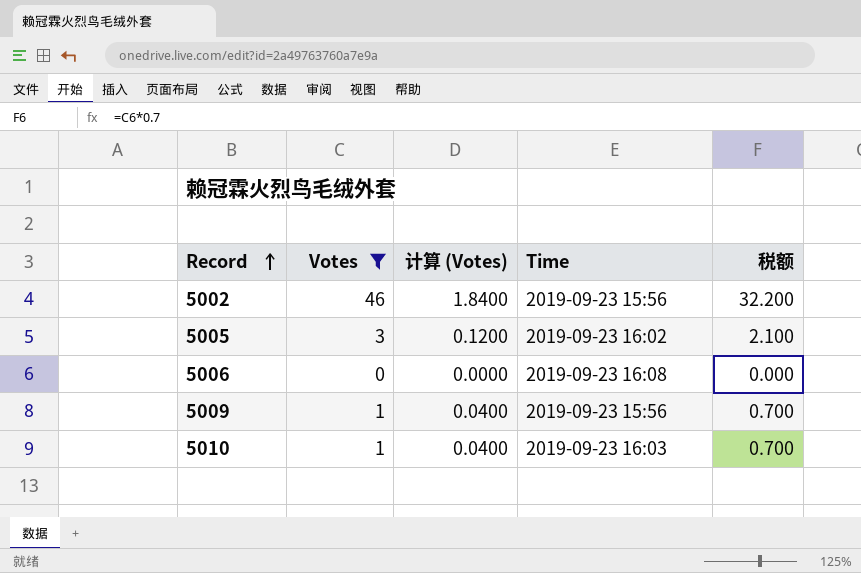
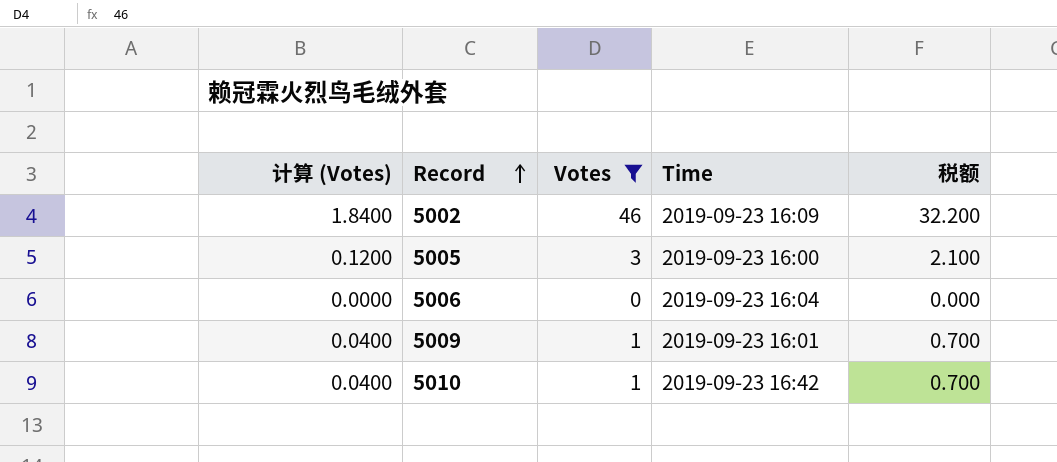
column 计算 (Votes) | position: 3 -> 1
5002 | Time: 2019-09-23 15:56 -> 2019-09-23 16:09
5005 | Time: 2019-09-23 16:02 -> 2019-09-23 16:00
5006 | Time: 2019-09-23 16:08 -> 2019-09-23 16:04
5009 | Time: 2019-09-23 15:56 -> 2019-09-23 16:01
5010 | Time: 2019-09-23 16:03 -> 2019-09-23 16:42

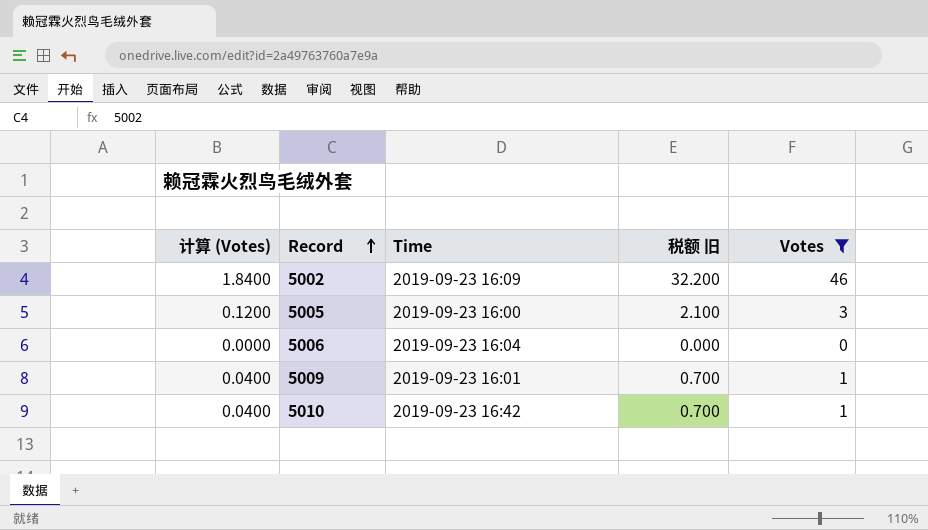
column name: 税额 -> 税额 旧
column Votes | position: 3 -> 5

